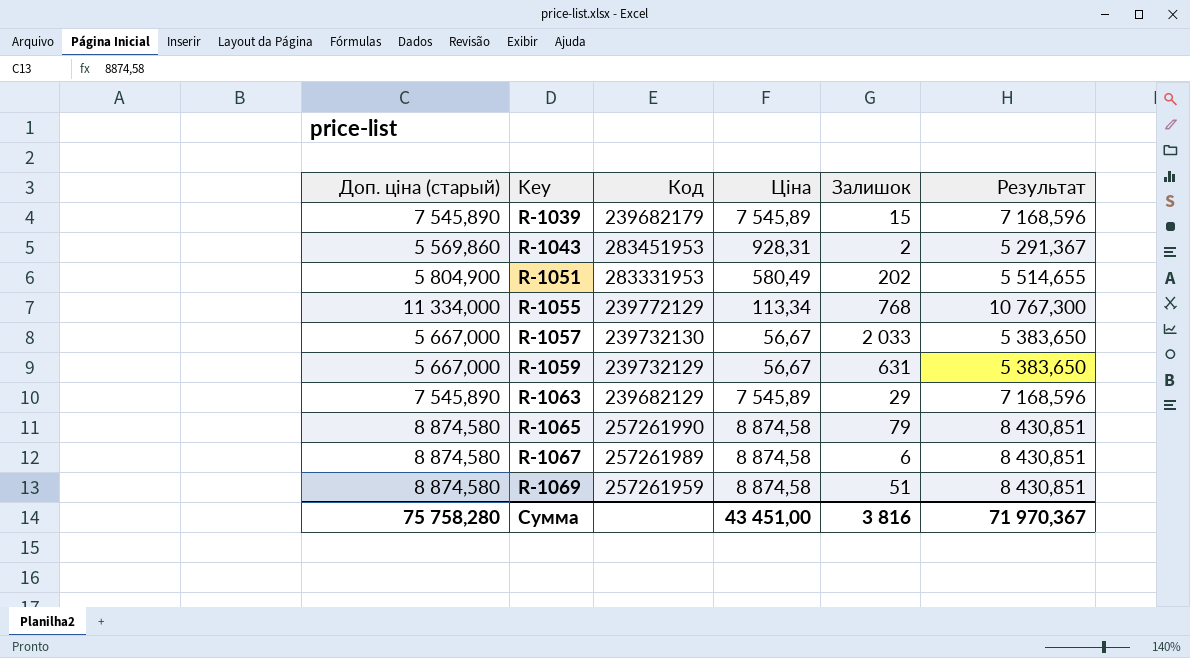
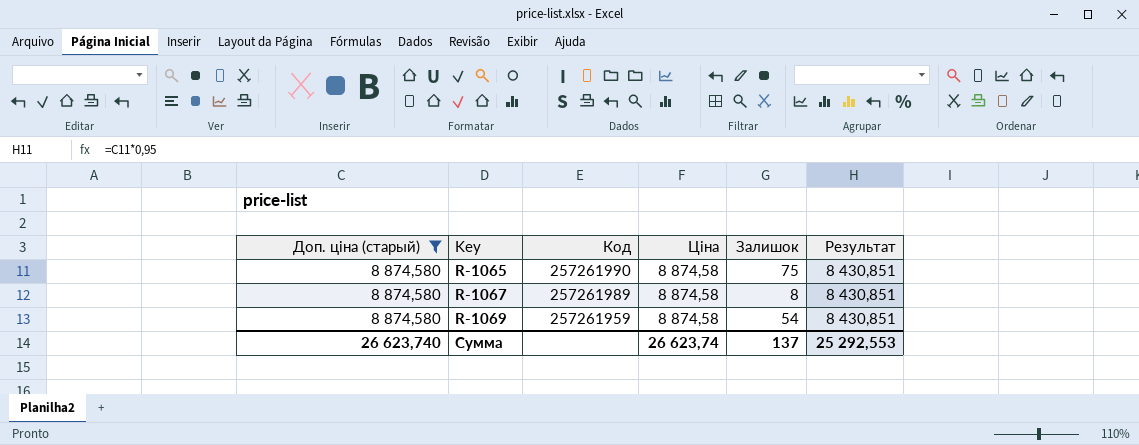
filter: none -> Доп. ціна (старый) = 8 874,580
R-1065 | Залишок: 79 -> 75
R-1067 | Залишок: 6 -> 8
R-1069 | Залишок: 51 -> 54
Сумма | Доп. ціна (старый): 75 758,280 -> 26 623,740
Сумма | Ціна: 43 451,00 -> 26 623,74
Сумма | Залишок: 3 816 -> 137
Сумма | Результат: 71 970,367 -> 25 292,553

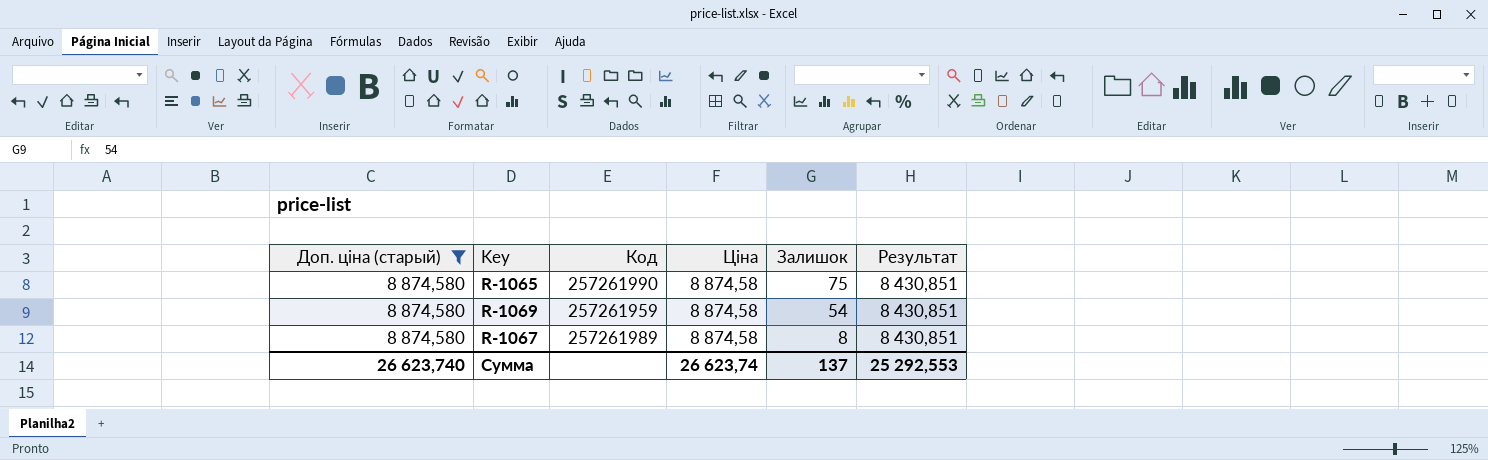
row order: Key ascending -> Залишок descending

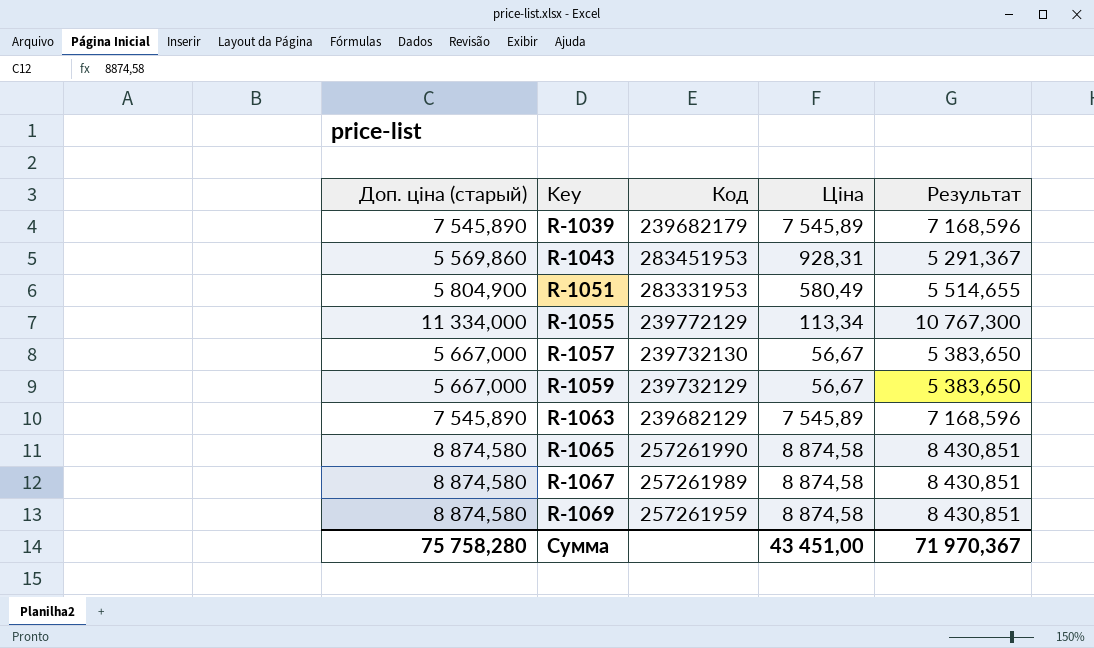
filter: Доп. ціна (старый) = 8 874,580 -> none
row order: Залишок descending -> Key ascending
column Залишок | position: 5 -> none
Сумма | Доп. ціна (старый): 26 623,740 -> 75 758,280
Сумма | Ціна: 26 623,74 -> 43 451,00
Сумма | Результат: 25 292,553 -> 71 970,367

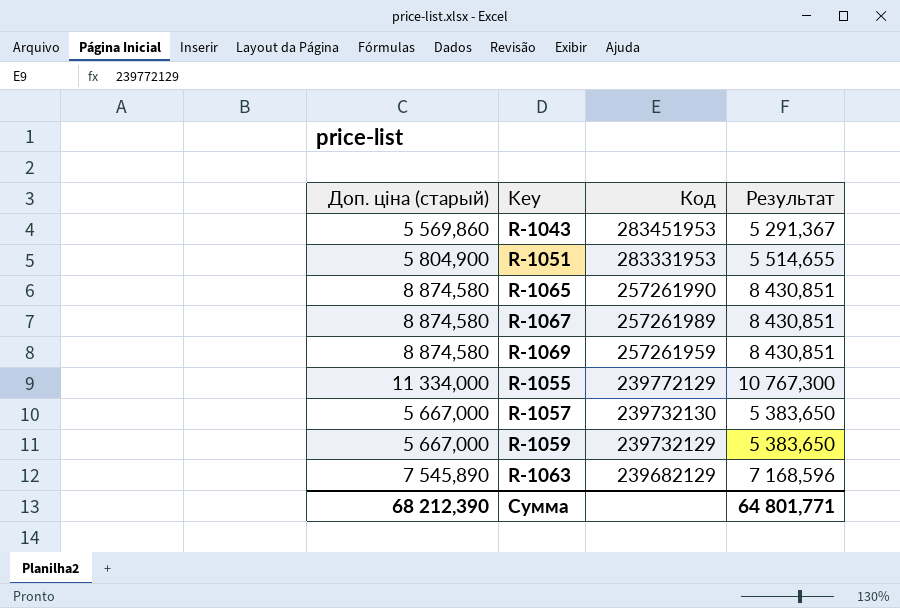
row order: Key ascending -> Код descending
column Ціна | position: 4 -> none
row R-1039: 7 545,890 | 239682179 | 7 545,89 | 7 168,596 -> none
Сумма | Доп. ціна (старый): 75 758,280 -> 68 212,390
Сумма | Результат: 71 970,367 -> 64 801,771

